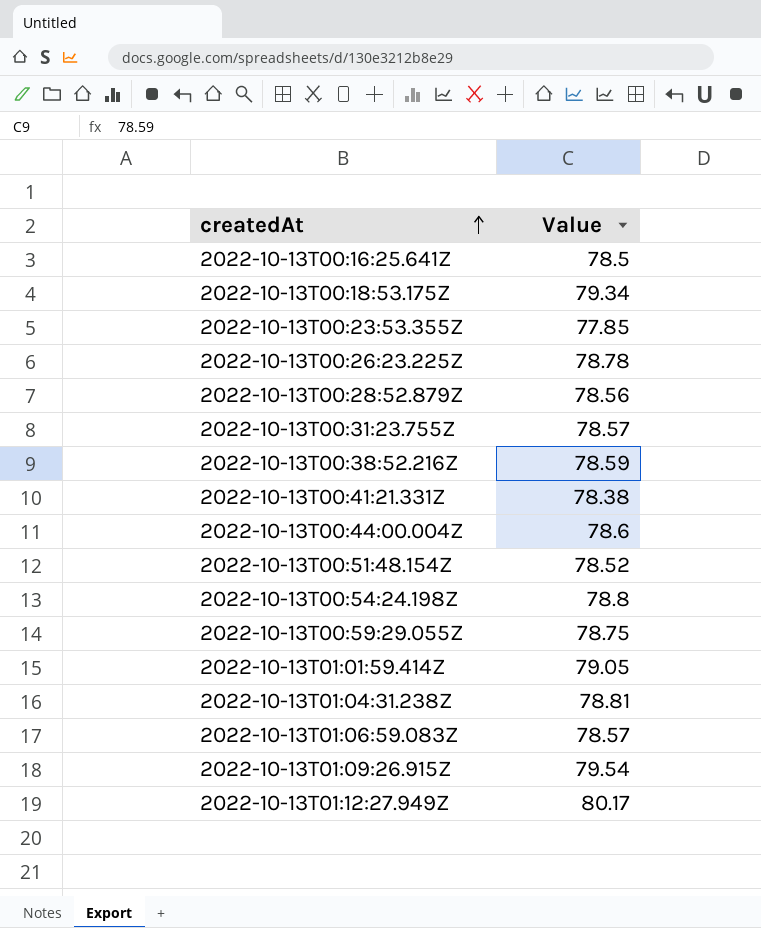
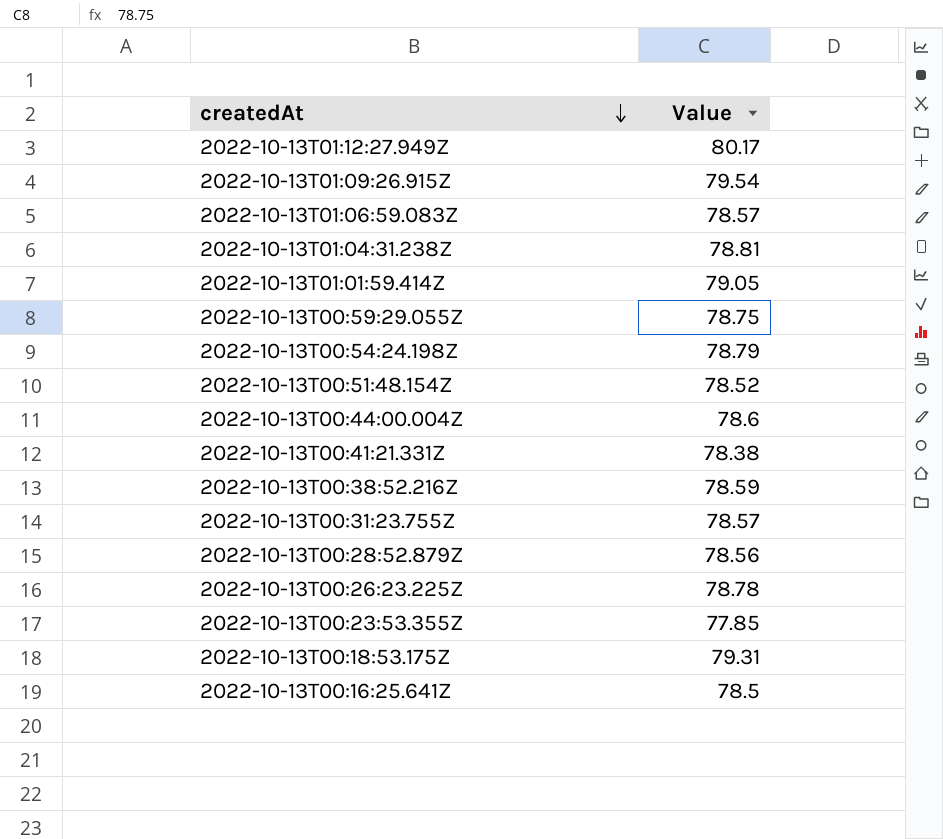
row order: createdAt ascending -> createdAt descending
2022-10-13T00:54:24.198Z | Value: 78.8 -> 78.79
2022-10-13T00:18:53.175Z | Value: 79.34 -> 79.31

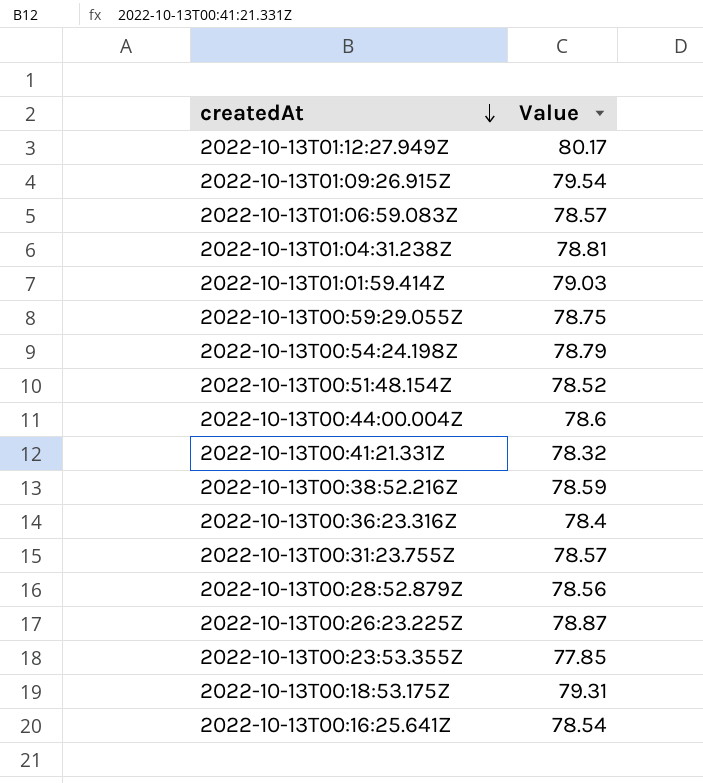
2022-10-13T01:01:59.414Z | Value: 79.05 -> 79.03
2022-10-13T00:41:21.331Z | Value: 78.38 -> 78.32
row 2022-10-13T00:36:23.316Z: none -> 78.4
2022-10-13T00:26:23.225Z | Value: 78.78 -> 78.87
2022-10-13T00:16:25.641Z | Value: 78.5 -> 78.54

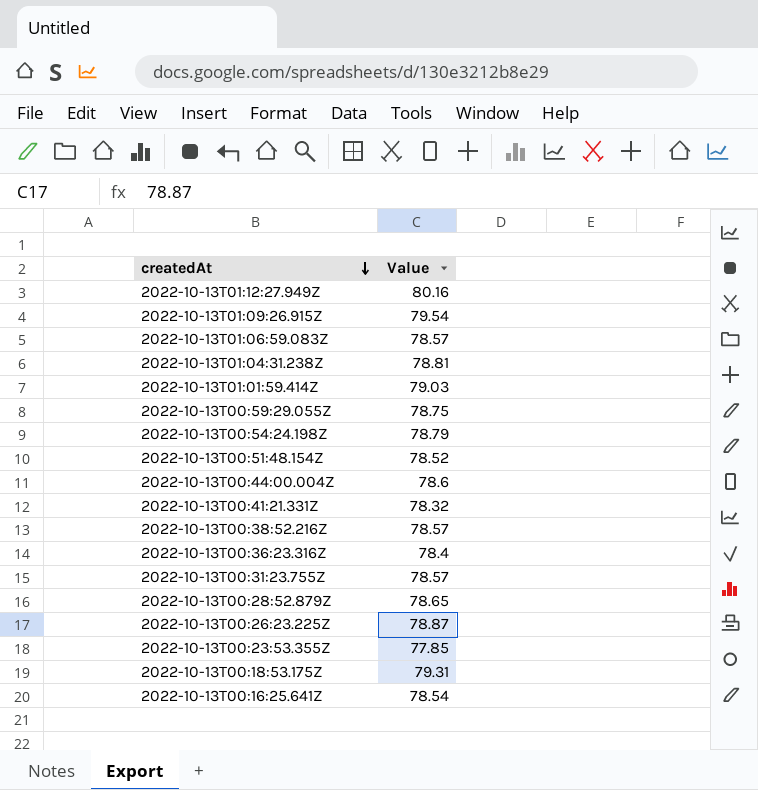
2022-10-13T01:12:27.949Z | Value: 80.17 -> 80.16
2022-10-13T00:38:52.216Z | Value: 78.59 -> 78.57
2022-10-13T00:28:52.879Z | Value: 78.56 -> 78.65

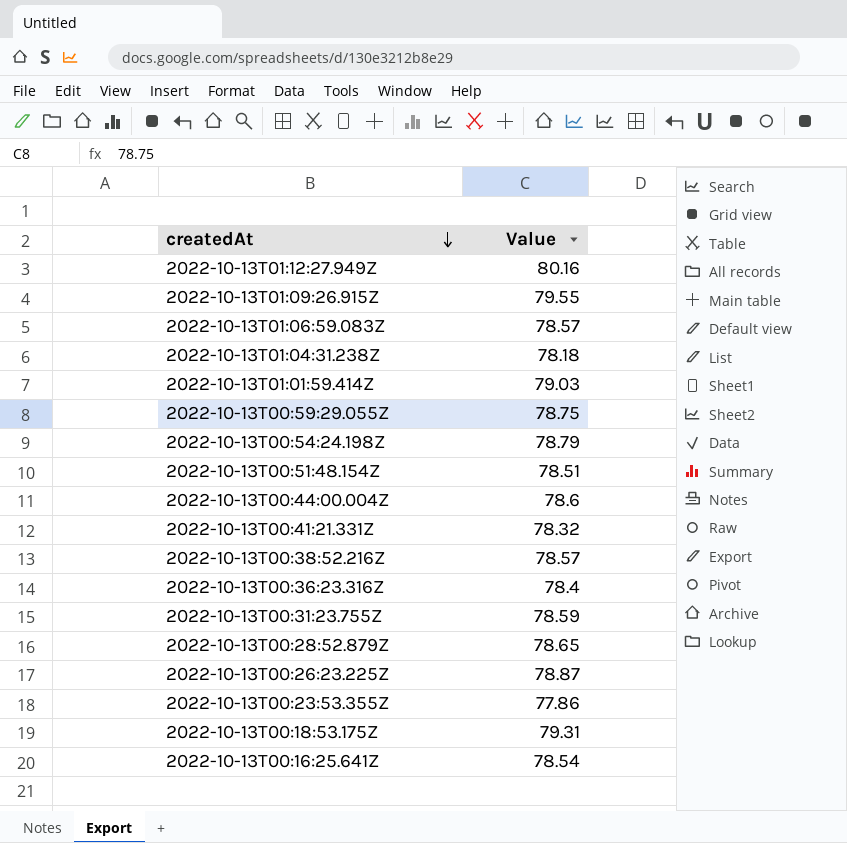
2022-10-13T01:09:26.915Z | Value: 79.54 -> 79.55
2022-10-13T01:04:31.238Z | Value: 78.81 -> 78.18
2022-10-13T00:51:48.154Z | Value: 78.52 -> 78.51
2022-10-13T00:31:23.755Z | Value: 78.57 -> 78.59
2022-10-13T00:23:53.355Z | Value: 77.85 -> 77.86

